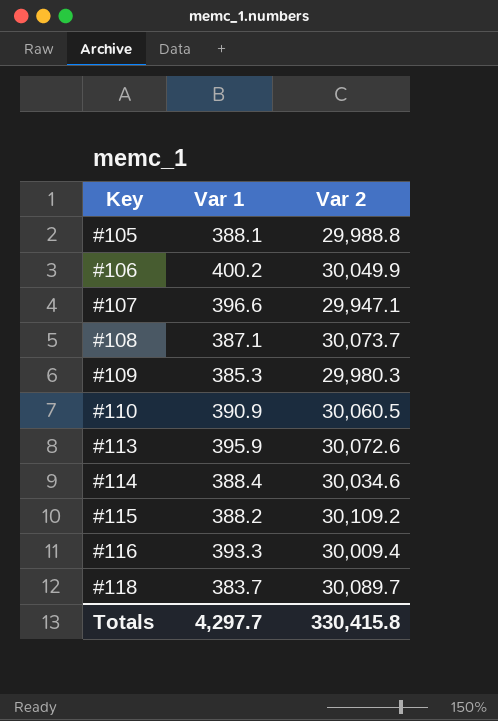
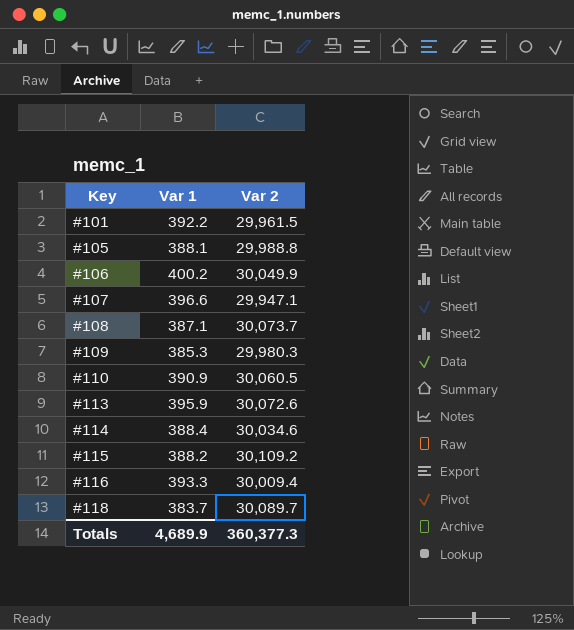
row #101: none -> 392.2 | 29,961.5
Totals | Var 1: 4,297.7 -> 4,689.9
Totals | Var 2: 330,415.8 -> 360,377.3

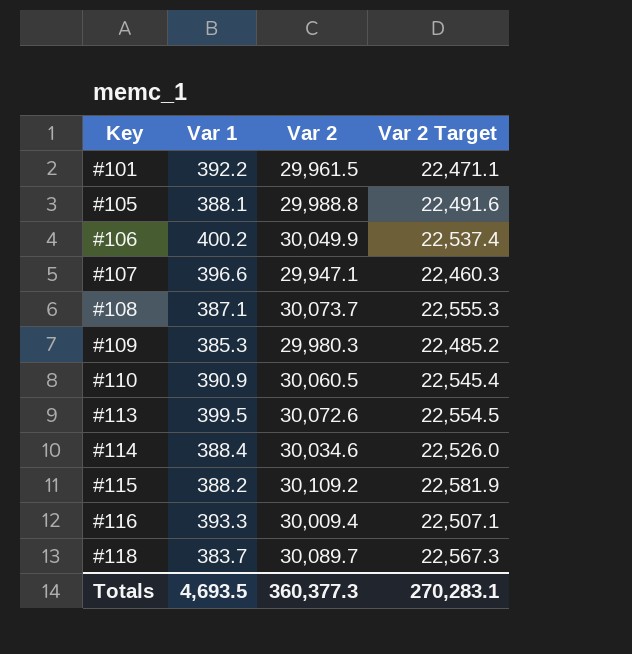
column Var 2 Target | formula: none -> [Var 2] * 0.75
#113 | Var 1: 395.9 -> 399.5
Totals | Var 1: 4,689.9 -> 4,693.5

